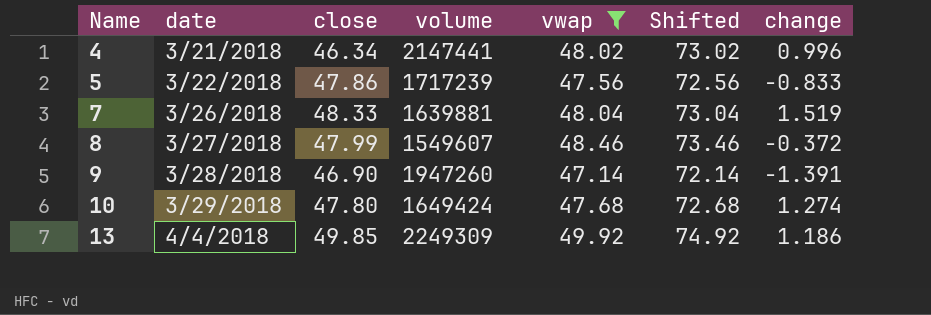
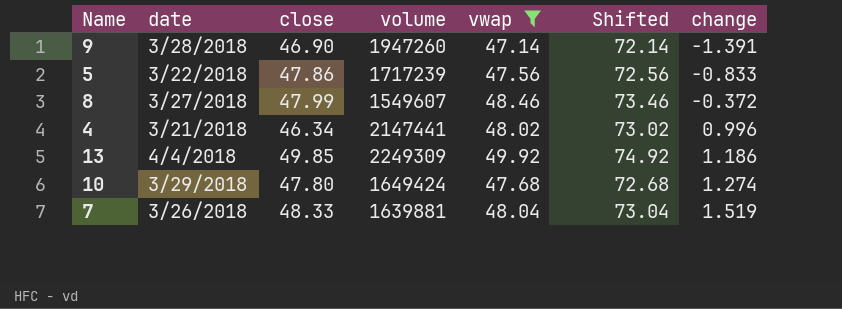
row order: Name ascending -> change ascending

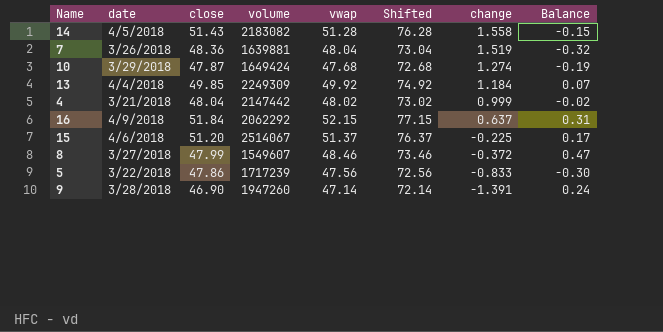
filter: vwap <= 49.92 -> none
row order: change ascending -> change descending
column Balance | formula: none -> [vwap] - [close]
7 | close: 48.33 -> 48.36
10 | close: 47.80 -> 47.87
13 | change: 1.186 -> 1.184
4 | close: 46.34 -> 48.04
4 | volume: 2147441 -> 2147442
4 | change: 0.996 -> 0.999

